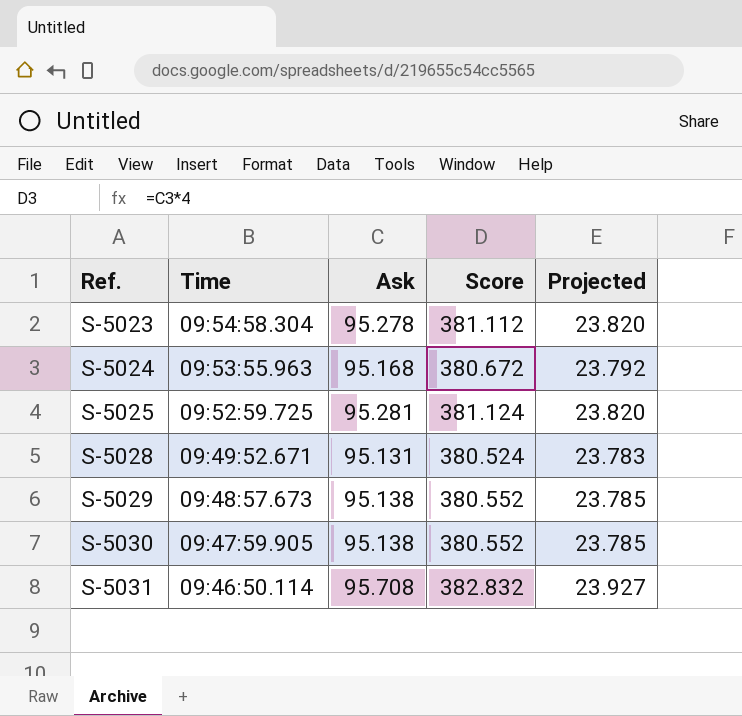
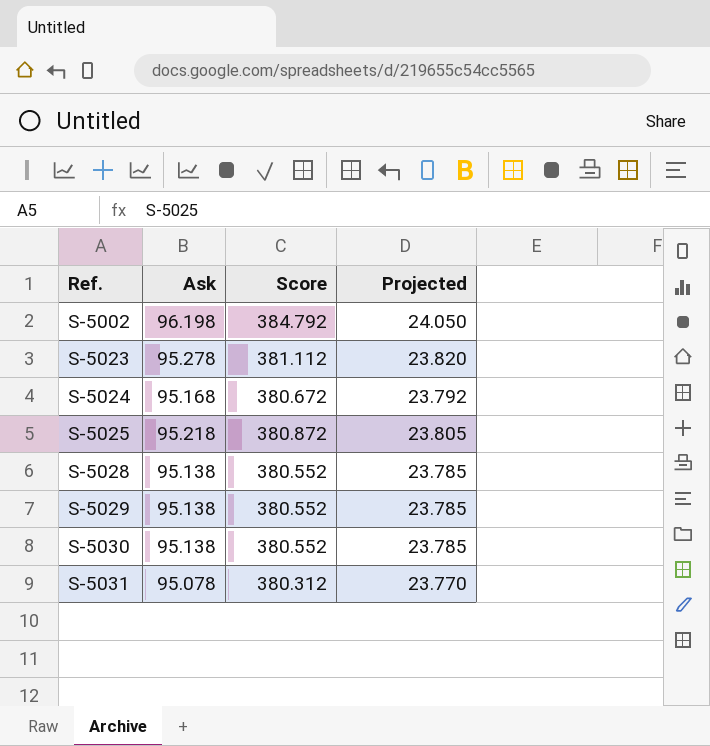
column Time | position: 2 -> none
row S-5002: none -> 96.198 | 384.792 | 24.050
S-5025 | Ask: 95.281 -> 95.218
S-5025 | Score: 381.124 -> 380.872
S-5025 | Projected: 23.820 -> 23.805
S-5028 | Ask: 95.131 -> 95.138
S-5028 | Score: 380.524 -> 380.552
S-5028 | Projected: 23.783 -> 23.785
S-5031 | Ask: 95.708 -> 95.078
S-5031 | Score: 382.832 -> 380.312
S-5031 | Projected: 23.927 -> 23.770

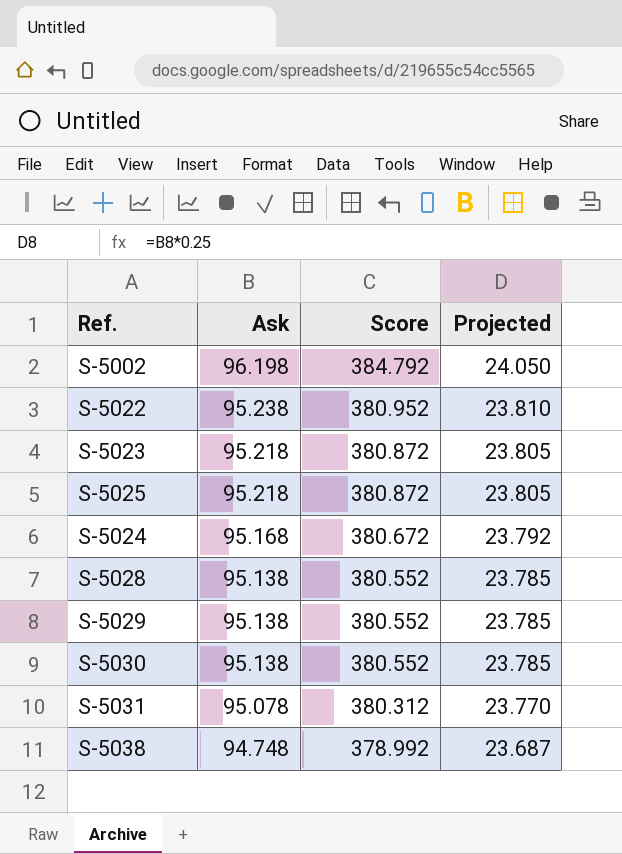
row order: Ref. ascending -> Ask descending
row S-5022: none -> 95.238 | 380.952 | 23.810
S-5023 | Ask: 95.278 -> 95.218
S-5023 | Score: 381.112 -> 380.872
S-5023 | Projected: 23.820 -> 23.805
row S-5038: none -> 94.748 | 378.992 | 23.687

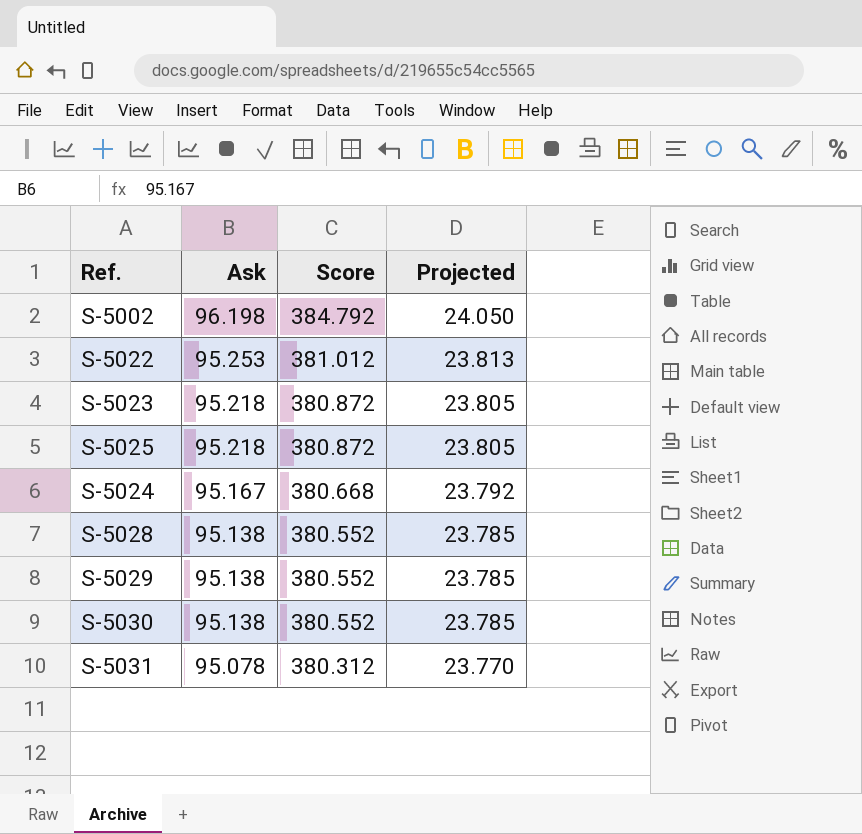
row S-5038: 94.748 | 378.992 | 23.687 -> none
S-5022 | Ask: 95.238 -> 95.253
S-5022 | Score: 380.952 -> 381.012
S-5022 | Projected: 23.810 -> 23.813
S-5024 | Ask: 95.168 -> 95.167
S-5024 | Score: 380.672 -> 380.668

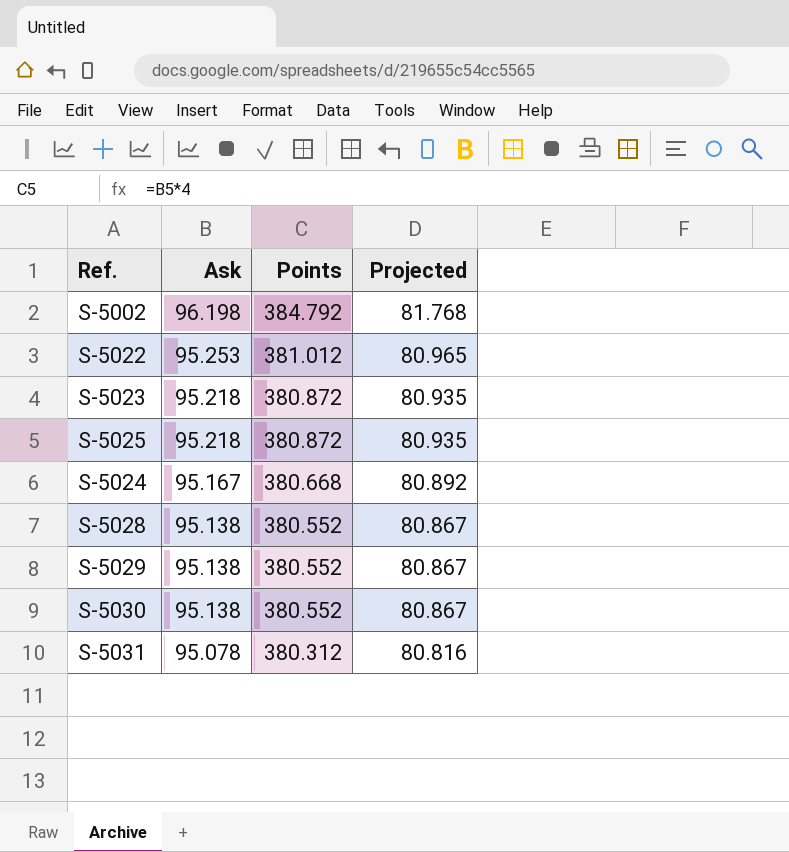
column name: Score -> Points
column Projected | formula: [Ask] * 0.25 -> [Ask] * 0.85

